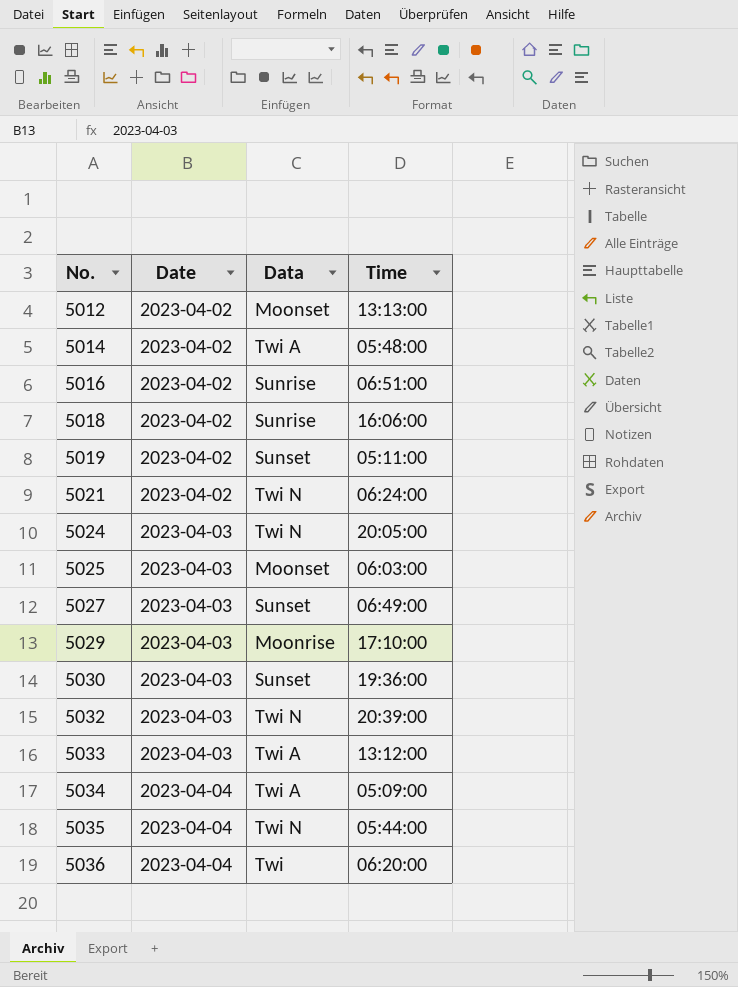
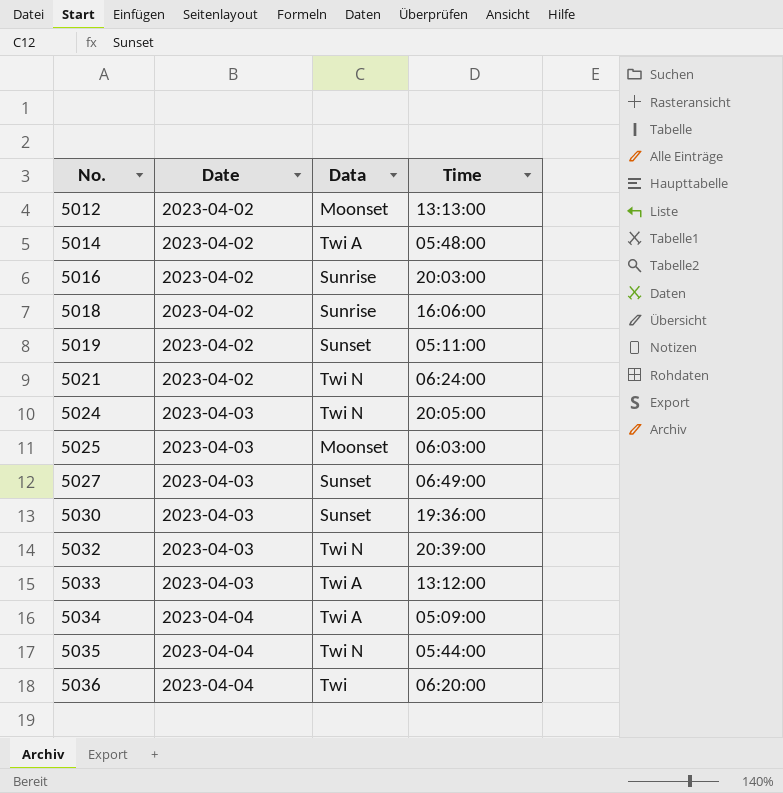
row 5029: 2023-04-03 | Moonrise | 17:10:00 -> none
5016 | Time: 06:51:00 -> 20:03:00

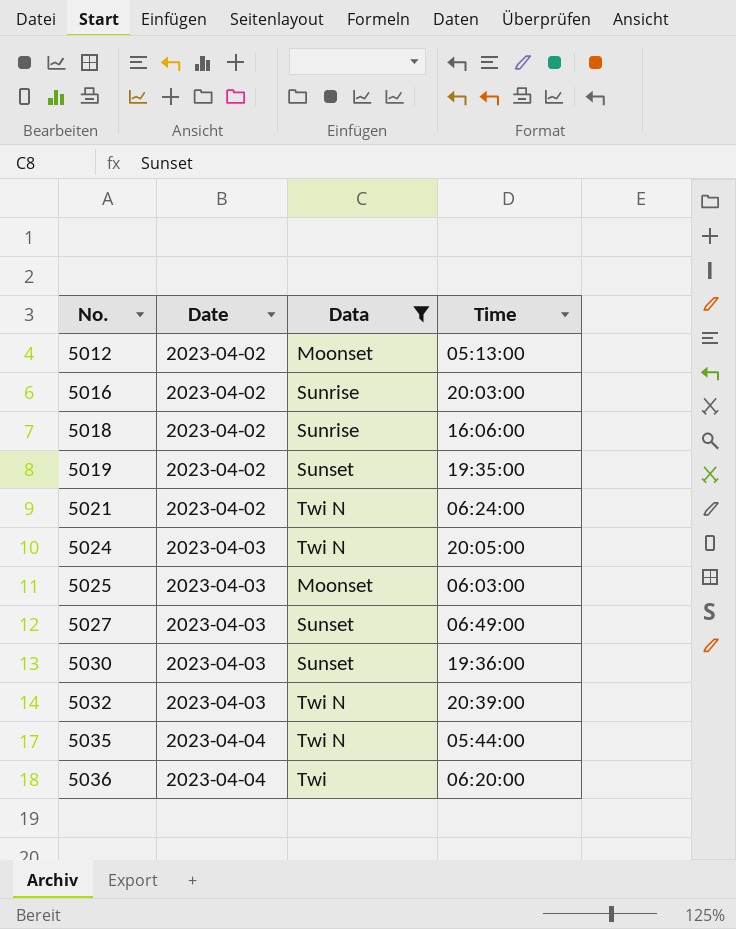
filter: none -> Data != Twi A
5012 | Time: 13:13:00 -> 05:13:00
5019 | Time: 05:11:00 -> 19:35:00

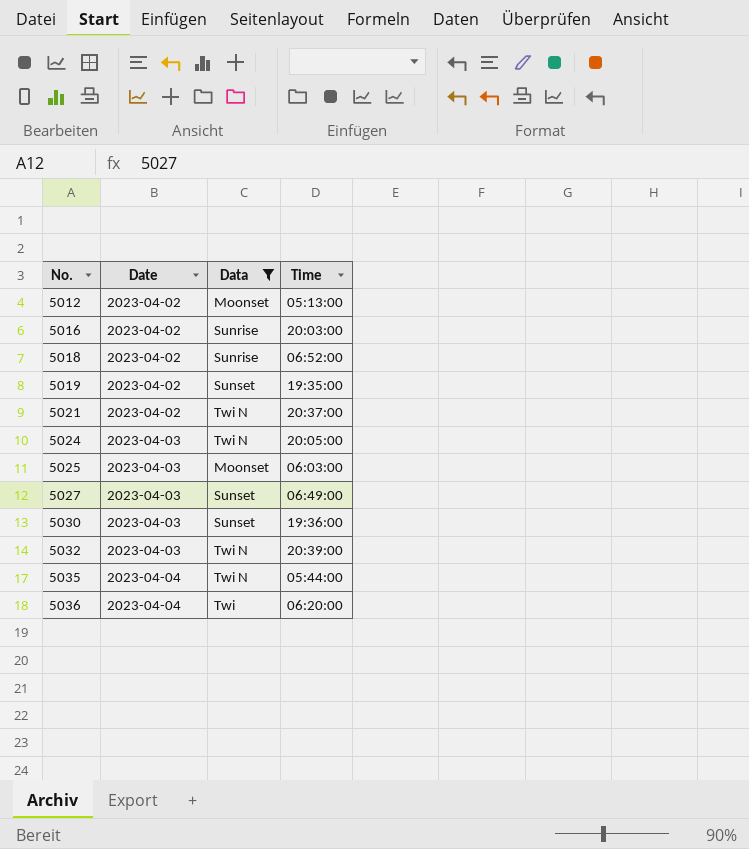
5018 | Time: 16:06:00 -> 06:52:00
5021 | Time: 06:24:00 -> 20:37:00

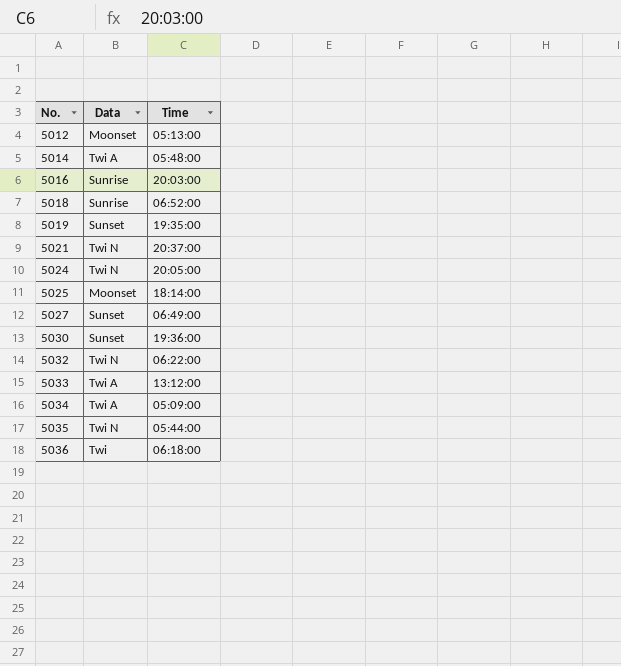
filter: Data != Twi A -> none
column Date | position: 2 -> none
5025 | Time: 06:03:00 -> 18:14:00
5032 | Time: 20:39:00 -> 06:22:00
5036 | Time: 06:20:00 -> 06:18:00

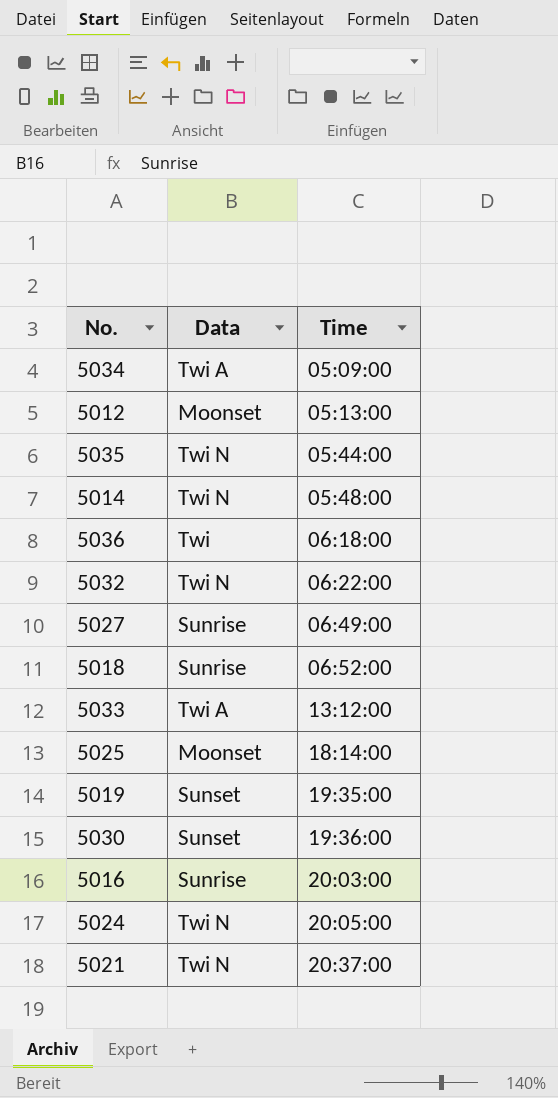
row order: No. ascending -> Time ascending
5014 | Data: Twi A -> Twi N
5027 | Data: Sunset -> Sunrise

